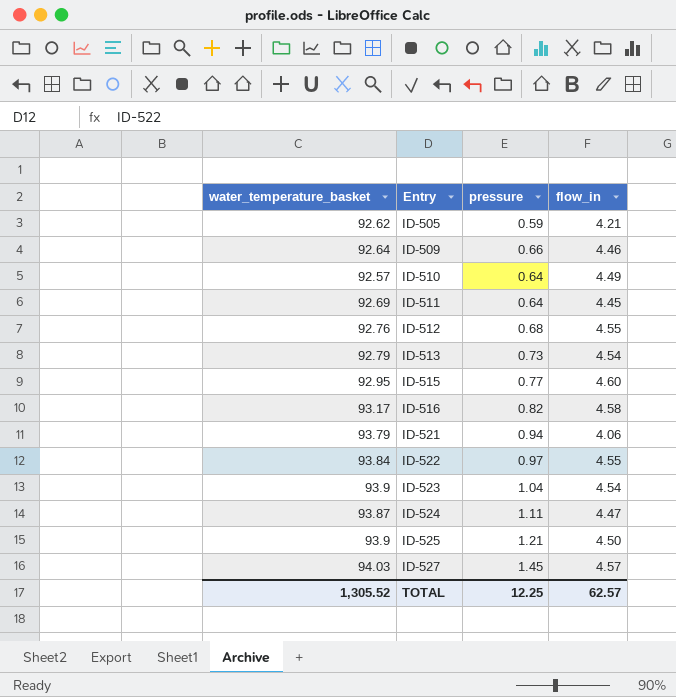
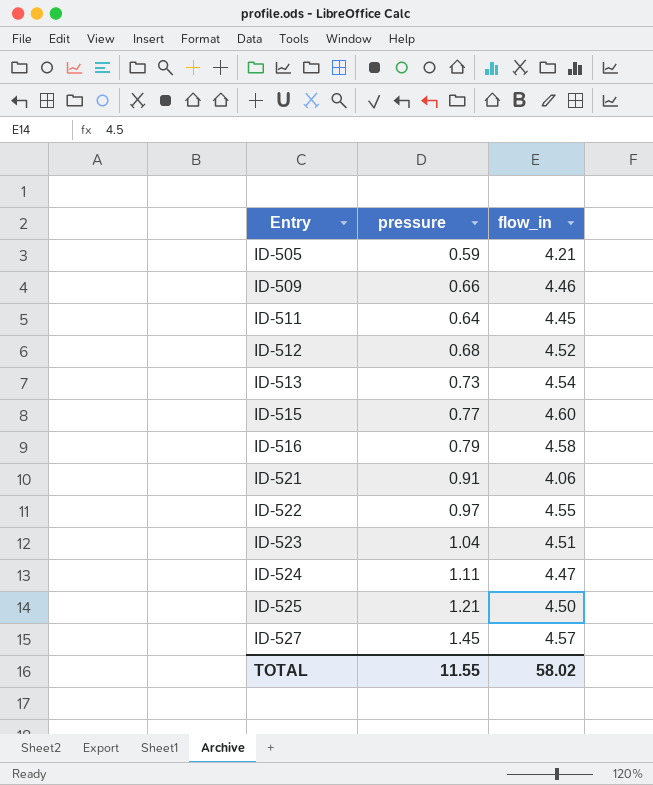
column water_temperature_basket | position: 1 -> none
row ID-510: 92.57 | 0.64 | 4.49 -> none
ID-512 | flow_in: 4.55 -> 4.52
ID-516 | pressure: 0.82 -> 0.79
ID-521 | pressure: 0.94 -> 0.91
ID-523 | flow_in: 4.54 -> 4.51
TOTAL | pressure: 12.25 -> 11.55
TOTAL | flow_in: 62.57 -> 58.02

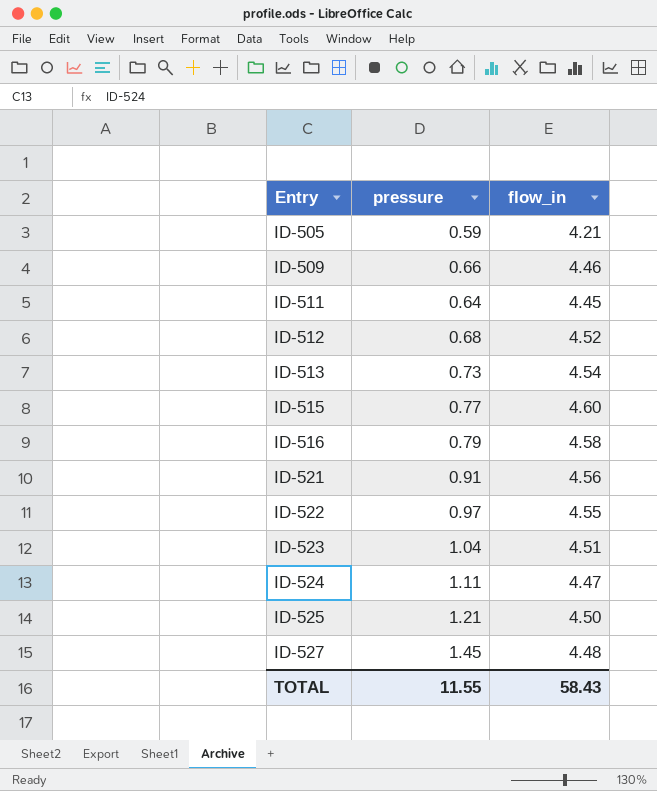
ID-521 | flow_in: 4.06 -> 4.56
ID-527 | flow_in: 4.57 -> 4.48
TOTAL | flow_in: 58.02 -> 58.43

